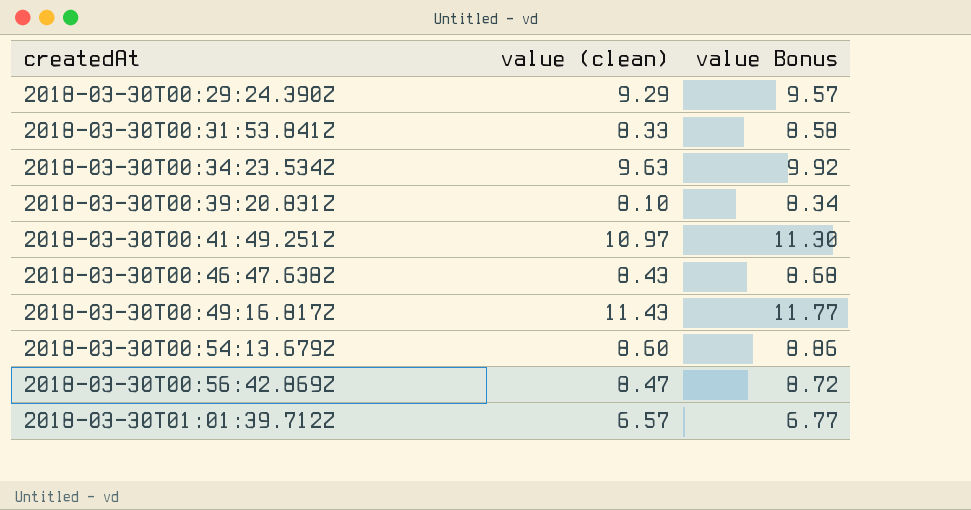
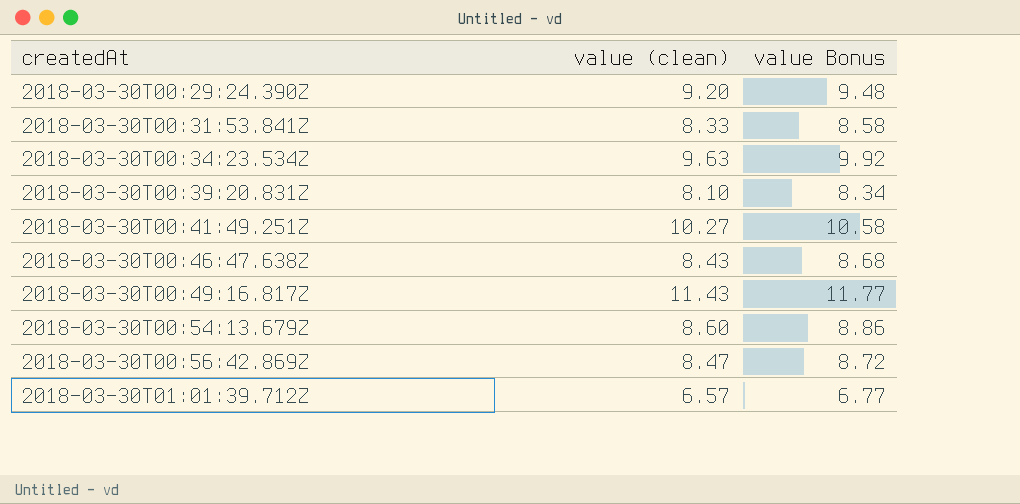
2018-03-30T00:29:24.390Z | value (clean): 9.29 -> 9.20
2018-03-30T00:29:24.390Z | value Bonus: 9.57 -> 9.48
2018-03-30T00:41:49.251Z | value (clean): 10.97 -> 10.27
2018-03-30T00:41:49.251Z | value Bonus: 11.30 -> 10.58

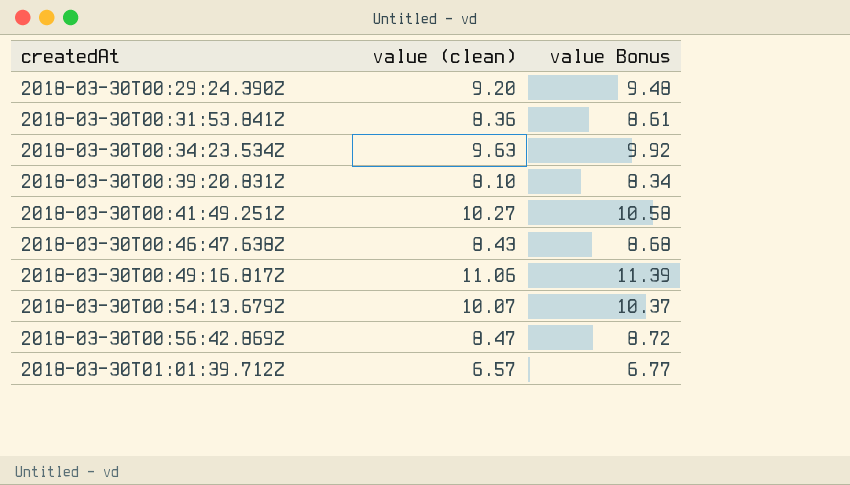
2018-03-30T00:31:53.841Z | value (clean): 8.33 -> 8.36
2018-03-30T00:31:53.841Z | value Bonus: 8.58 -> 8.61
2018-03-30T00:49:16.817Z | value (clean): 11.43 -> 11.06
2018-03-30T00:49:16.817Z | value Bonus: 11.77 -> 11.39
2018-03-30T00:54:13.679Z | value (clean): 8.60 -> 10.07
2018-03-30T00:54:13.679Z | value Bonus: 8.86 -> 10.37

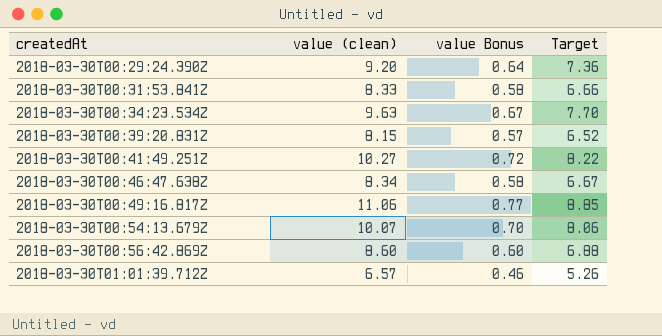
column value Bonus | formula: [value (clean)] * 1.03 -> [value (clean)] * 0.07
column Target | formula: none -> [value (clean)] * 0.8
2018-03-30T00:31:53.841Z | value (clean): 8.36 -> 8.33
2018-03-30T00:39:20.831Z | value (clean): 8.10 -> 8.15
2018-03-30T00:46:47.638Z | value (clean): 8.43 -> 8.34
2018-03-30T00:56:42.869Z | value (clean): 8.47 -> 8.60

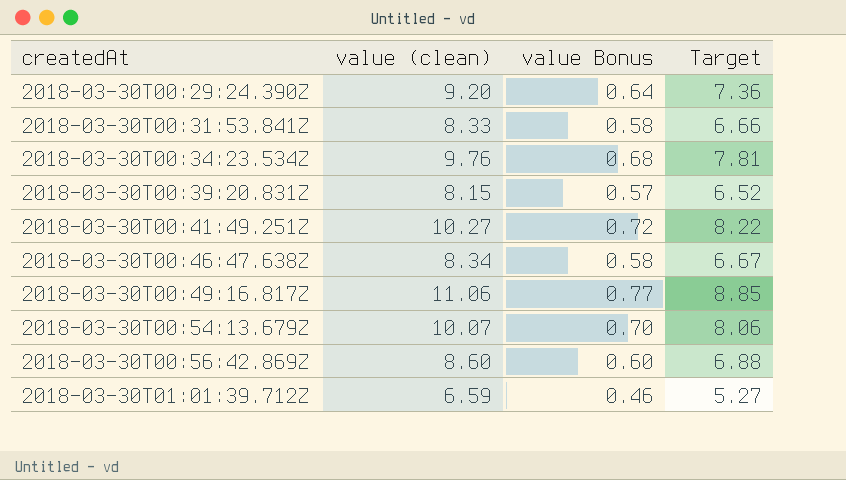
2018-03-30T00:34:23.534Z | value (clean): 9.63 -> 9.76
2018-03-30T00:34:23.534Z | value Bonus: 0.67 -> 0.68
2018-03-30T00:34:23.534Z | Target: 7.70 -> 7.81
2018-03-30T01:01:39.712Z | value (clean): 6.57 -> 6.59
2018-03-30T01:01:39.712Z | Target: 5.26 -> 5.27

